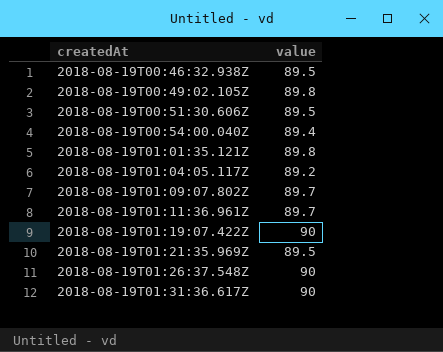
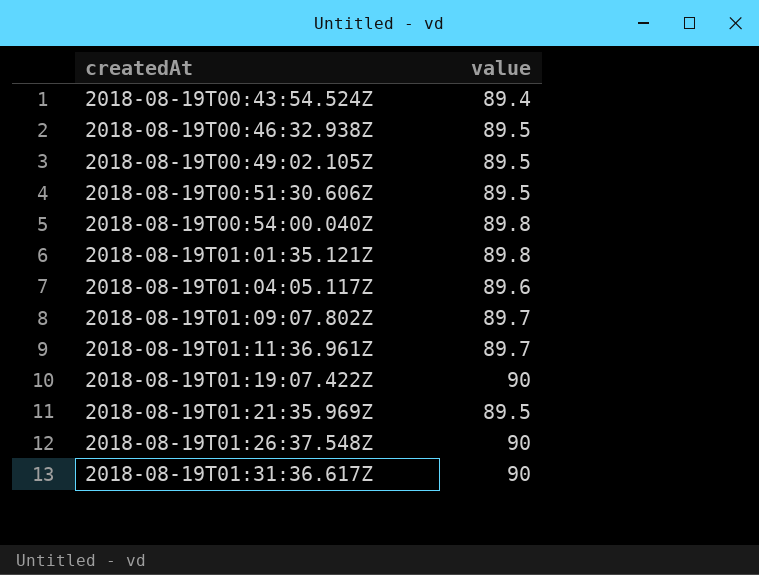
row 2018-08-19T00:43:54.524Z: none -> 89.4
2018-08-19T00:49:02.105Z | value: 89.8 -> 89.5
2018-08-19T00:54:00.040Z | value: 89.4 -> 89.8
2018-08-19T01:04:05.117Z | value: 89.2 -> 89.6

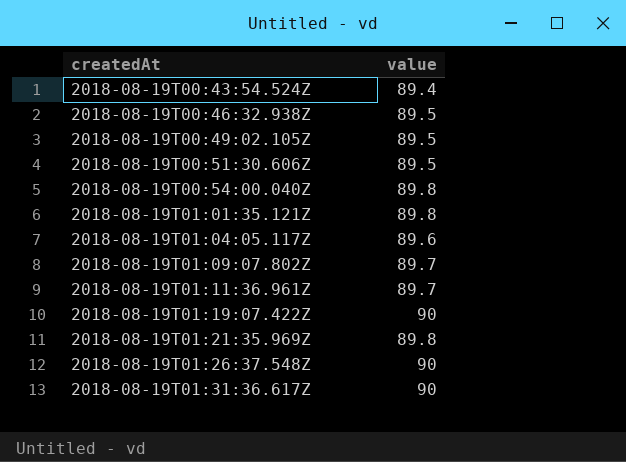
2018-08-19T01:21:35.969Z | value: 89.5 -> 89.8

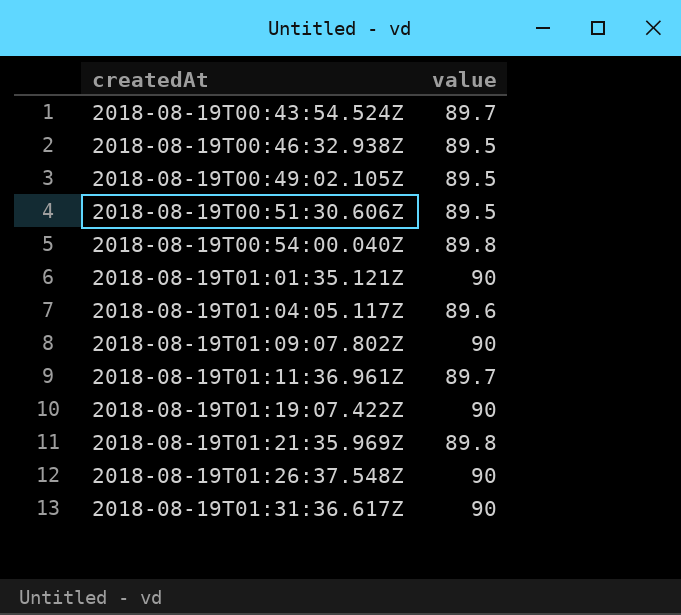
2018-08-19T00:43:54.524Z | value: 89.4 -> 89.7
2018-08-19T01:01:35.121Z | value: 89.8 -> 90
2018-08-19T01:09:07.802Z | value: 89.7 -> 90

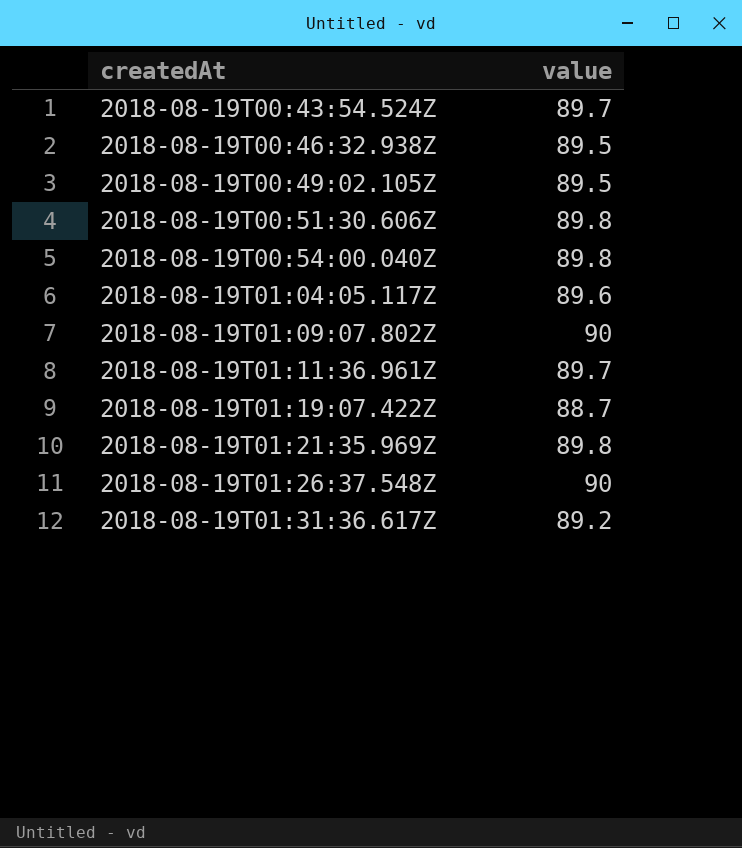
row 2018-08-19T01:01:35.121Z: 90 -> none
2018-08-19T00:51:30.606Z | value: 89.5 -> 89.8
2018-08-19T01:19:07.422Z | value: 90 -> 88.7
2018-08-19T01:31:36.617Z | value: 90 -> 89.2

